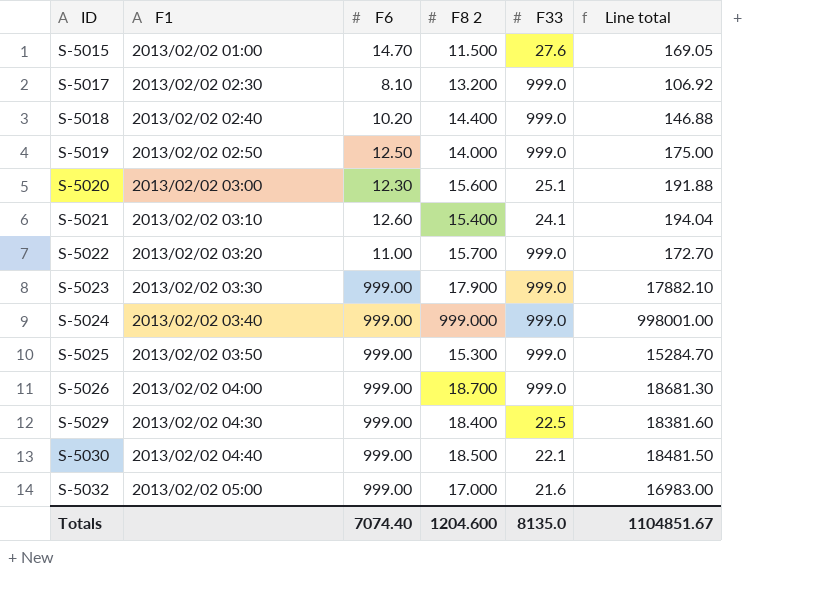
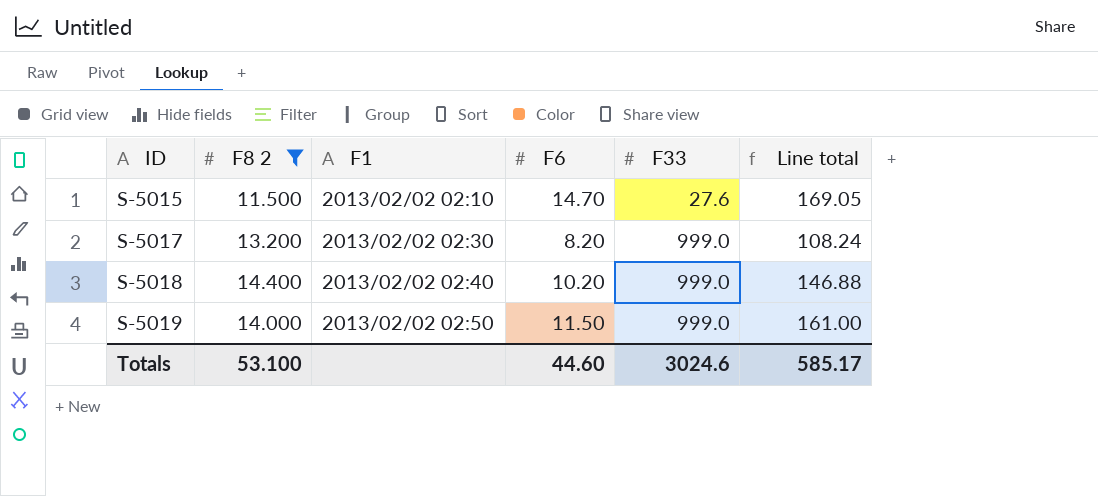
filter: none -> F8 2 <= 14.400
column F8 2 | position: 4 -> 2
S-5015 | F1: 2013/02/02 01:00 -> 2013/02/02 02:10
S-5017 | F6: 8.10 -> 8.20
S-5017 | Line total: 106.92 -> 108.24
S-5019 | F6: 12.50 -> 11.50
S-5019 | Line total: 175.00 -> 161.00
Totals | F8 2: 1204.600 -> 53.100
Totals | F6: 7074.40 -> 44.60
Totals | F33: 8135.0 -> 3024.6
Totals | Line total: 1104851.67 -> 585.17

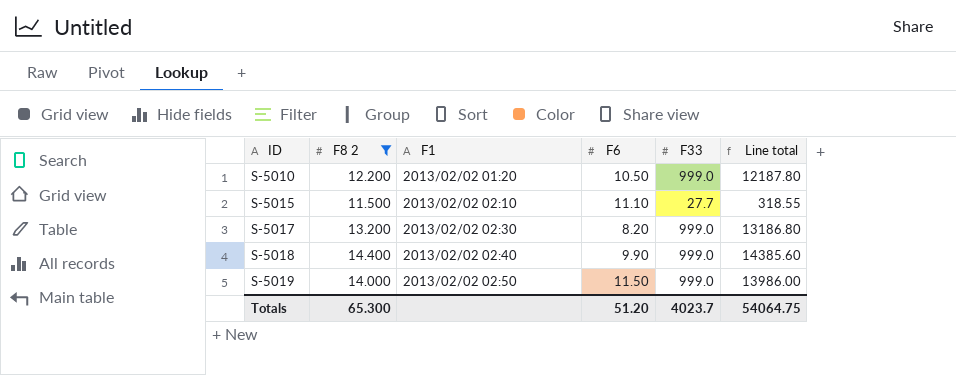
column Line total | formula: [F8 2] * [F6] -> [F8 2] * [F33]
row S-5010: none -> 12.200 | 2013/02/02 01:20 | 10.50 | 999.0 | 12187.80
S-5015 | F6: 14.70 -> 11.10
S-5015 | F33: 27.6 -> 27.7
S-5018 | F6: 10.20 -> 9.90
Totals | F8 2: 53.100 -> 65.300
Totals | F6: 44.60 -> 51.20
Totals | F33: 3024.6 -> 4023.7
Totals | Line total: 585.17 -> 54064.75

